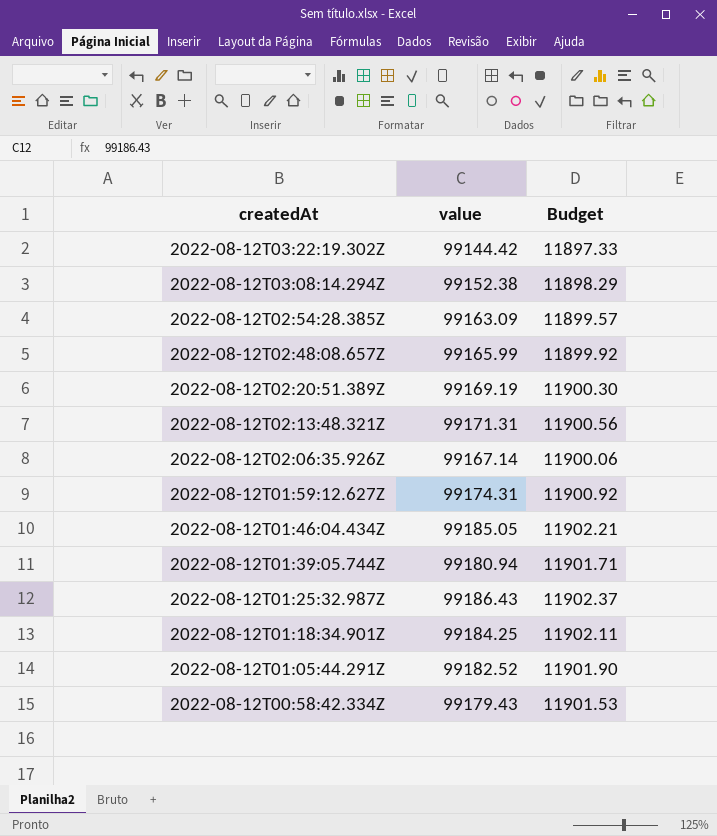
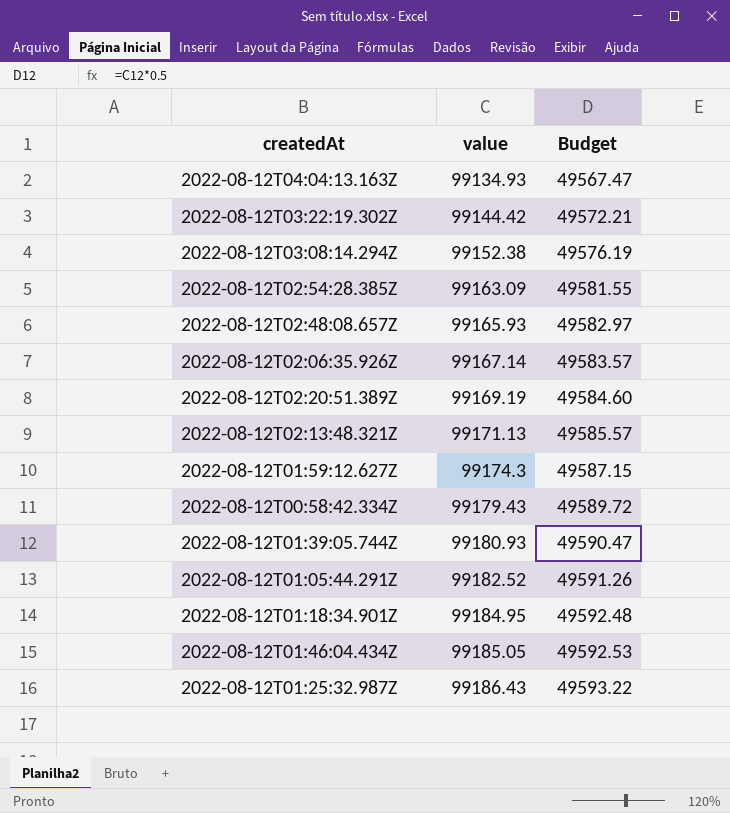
row order: createdAt descending -> value ascending
column Budget | formula: [value] * 0.12 -> [value] * 0.5
row 2022-08-12T04:04:13.163Z: none -> 99134.93 | 49567.47
2022-08-12T02:48:08.657Z | value: 99165.99 -> 99165.93
2022-08-12T02:13:48.321Z | value: 99171.31 -> 99171.13
2022-08-12T01:59:12.627Z | value: 99174.31 -> 99174.3
2022-08-12T01:39:05.744Z | value: 99180.94 -> 99180.93
2022-08-12T01:18:34.901Z | value: 99184.25 -> 99184.95

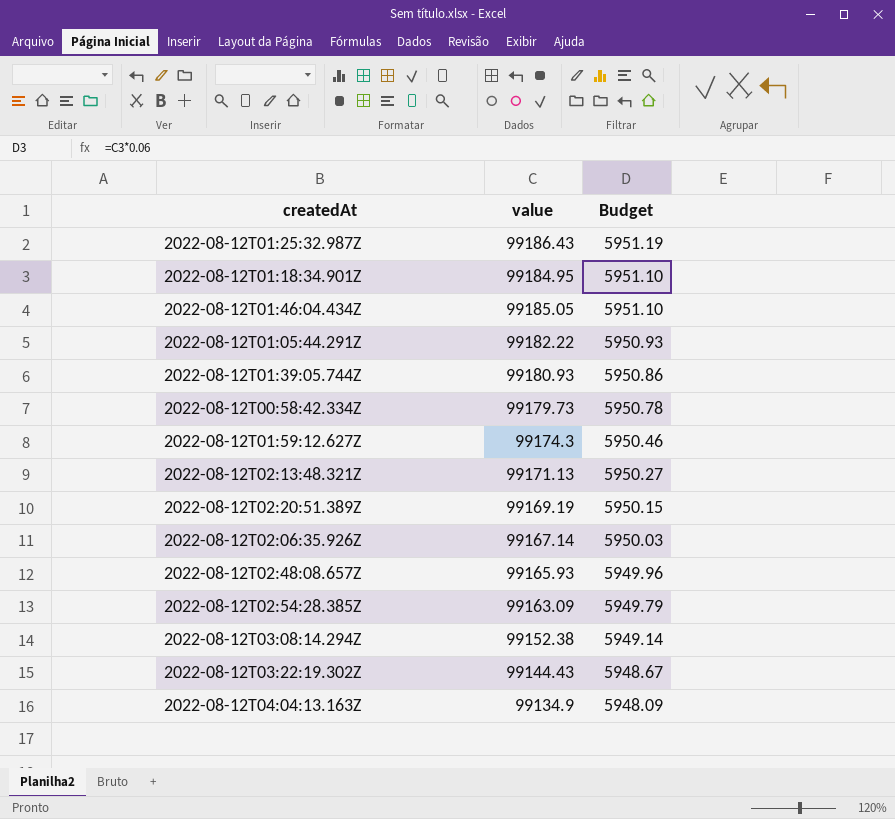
row order: value ascending -> Budget descending
column Budget | formula: [value] * 0.5 -> [value] * 0.06
2022-08-12T01:05:44.291Z | value: 99182.52 -> 99182.22
2022-08-12T00:58:42.334Z | value: 99179.43 -> 99179.73
2022-08-12T03:22:19.302Z | value: 99144.42 -> 99144.43
2022-08-12T04:04:13.163Z | value: 99134.93 -> 99134.9

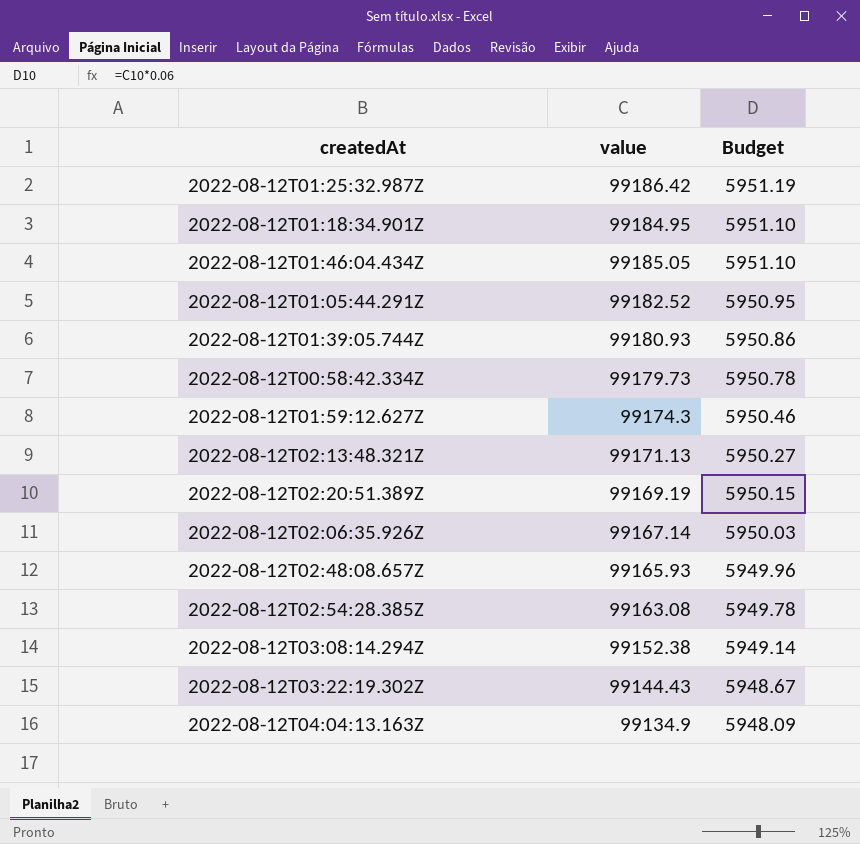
2022-08-12T01:25:32.987Z | value: 99186.43 -> 99186.42
2022-08-12T01:05:44.291Z | value: 99182.22 -> 99182.52
2022-08-12T01:05:44.291Z | Budget: 5950.93 -> 5950.95
2022-08-12T02:54:28.385Z | value: 99163.09 -> 99163.08
2022-08-12T02:54:28.385Z | Budget: 5949.79 -> 5949.78

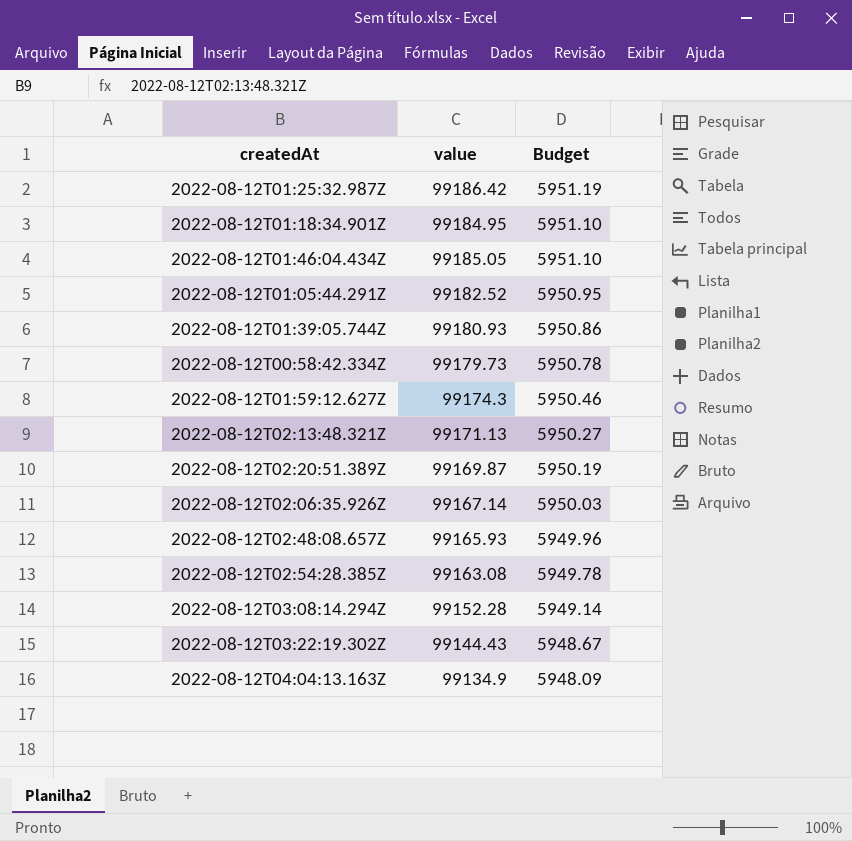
2022-08-12T02:20:51.389Z | value: 99169.19 -> 99169.87
2022-08-12T02:20:51.389Z | Budget: 5950.15 -> 5950.19
2022-08-12T03:08:14.294Z | value: 99152.38 -> 99152.28

